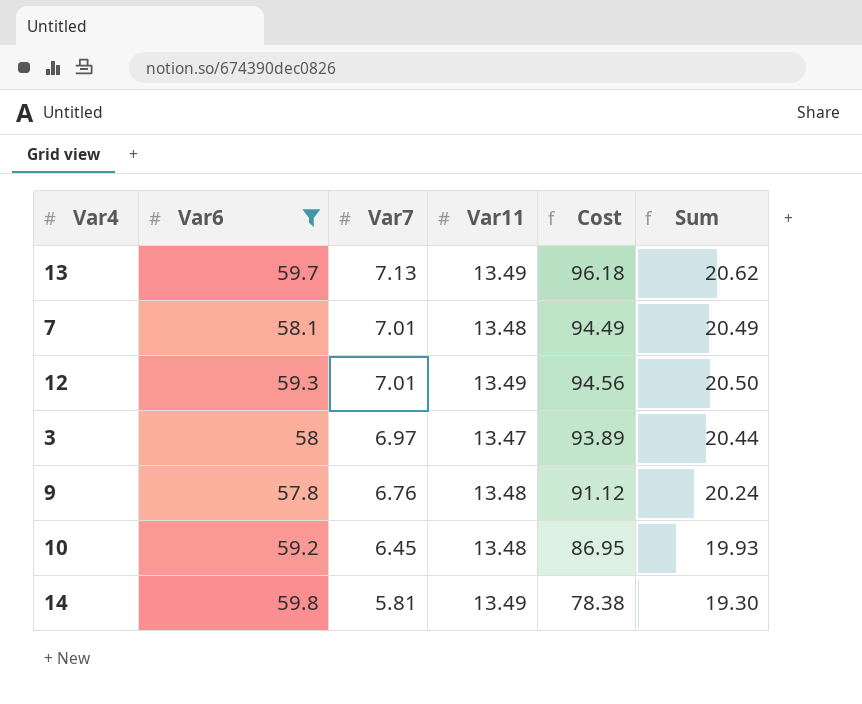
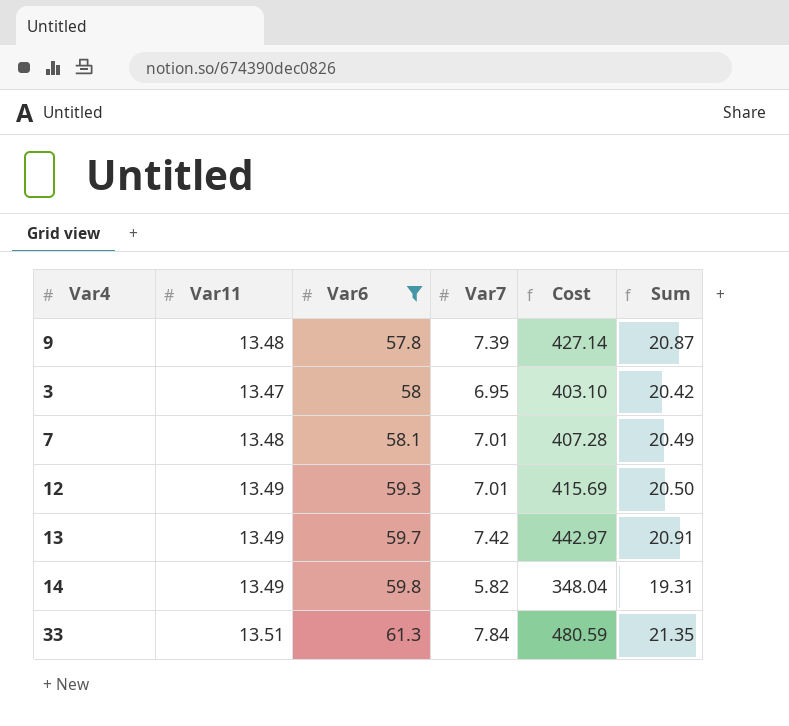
row order: Var7 descending -> Var6 ascending
column Var11 | position: 4 -> 2
column Cost | formula: [Var7] * [Var11] -> [Var6] * [Var7]
row 10: 59.2 | 6.45 | 13.48 | 86.95 | 19.93 -> none
9 | Var7: 6.76 -> 7.39
9 | Sum: 20.24 -> 20.87
3 | Var7: 6.97 -> 6.95
3 | Sum: 20.44 -> 20.42
13 | Var7: 7.13 -> 7.42
13 | Sum: 20.62 -> 20.91
14 | Var7: 5.81 -> 5.82
14 | Sum: 19.30 -> 19.31
row 33: none -> 13.51 | 61.3 | 7.84 | 480.59 | 21.35

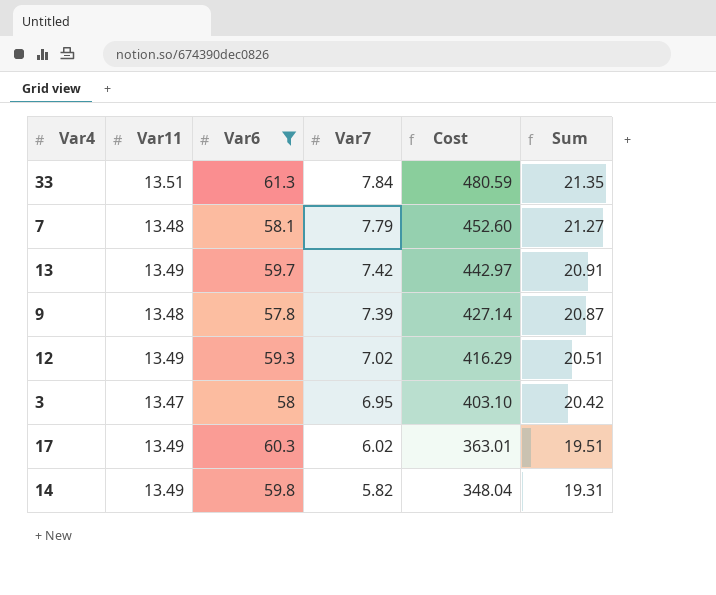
row order: Var6 ascending -> Var7 descending
7 | Var7: 7.01 -> 7.79
7 | Cost: 407.28 -> 452.60
7 | Sum: 20.49 -> 21.27
12 | Var7: 7.01 -> 7.02
12 | Cost: 415.69 -> 416.29
12 | Sum: 20.50 -> 20.51
row 17: none -> 13.49 | 60.3 | 6.02 | 363.01 | 19.51

